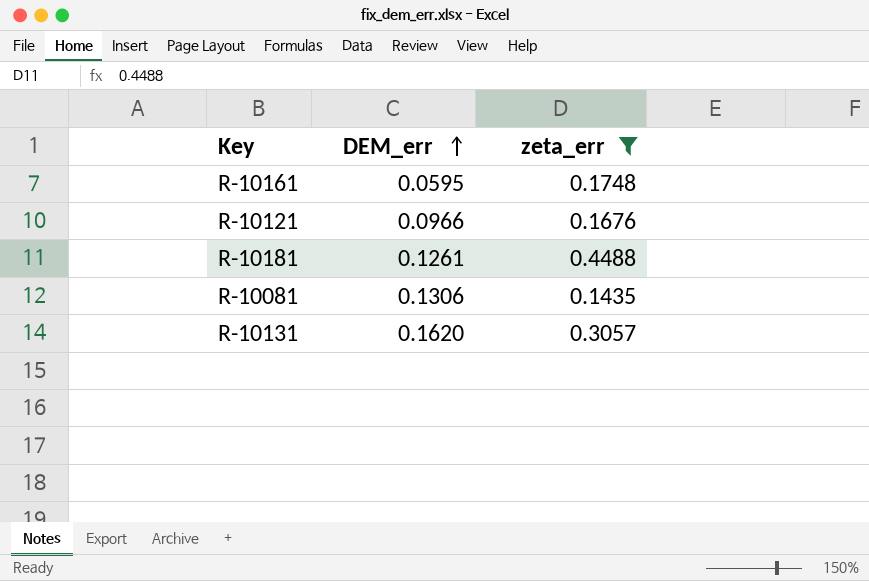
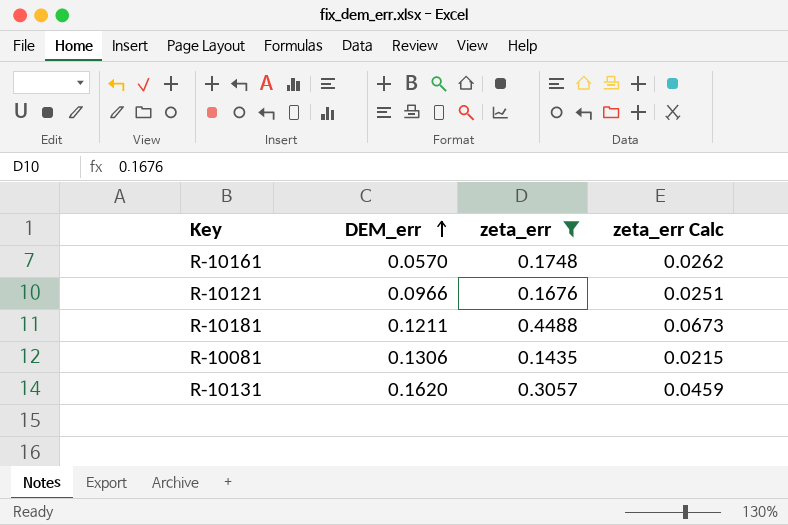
column zeta_err Calc | formula: none -> [zeta_err] * 0.15
R-10161 | DEM_err: 0.0595 -> 0.0570
R-10181 | DEM_err: 0.1261 -> 0.1211

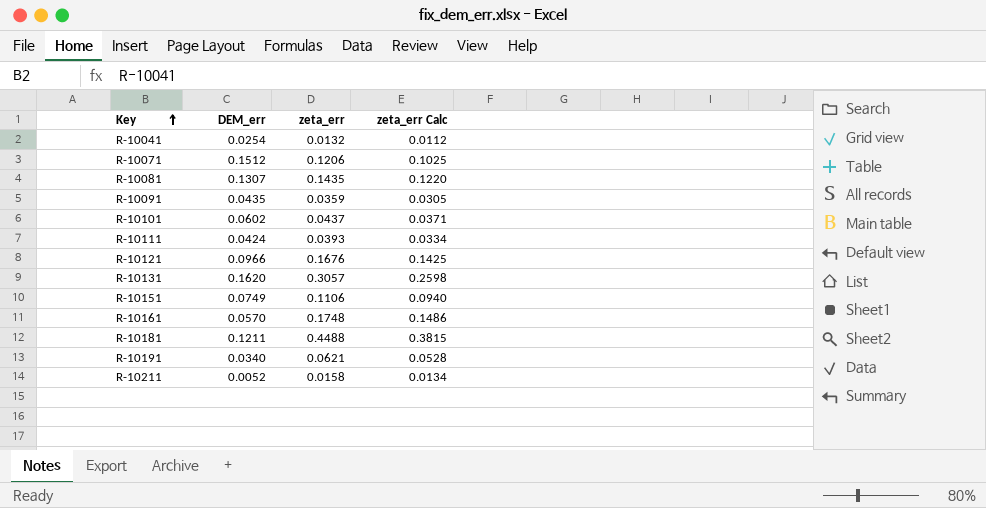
filter: zeta_err >= 0.1435 -> none
row order: DEM_err ascending -> Key ascending
column zeta_err Calc | formula: [zeta_err] * 0.15 -> [zeta_err] * 0.85
R-10081 | DEM_err: 0.1306 -> 0.1307

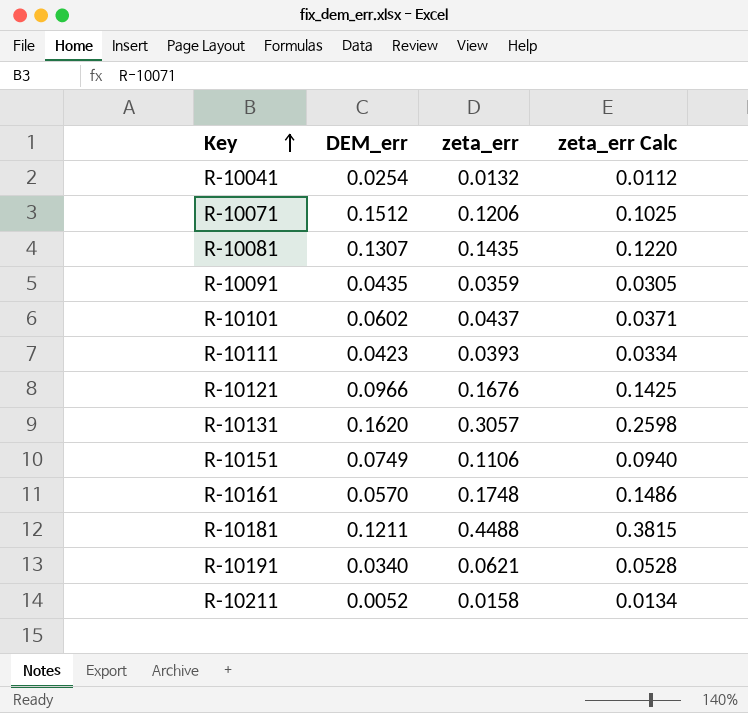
R-10111 | DEM_err: 0.0424 -> 0.0423

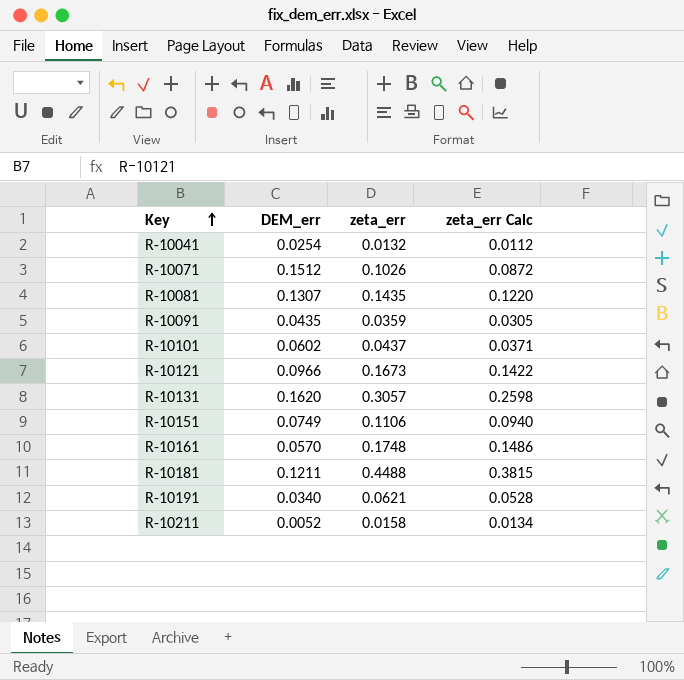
row R-10111: 0.0423 | 0.0393 | 0.0334 -> none
R-10071 | zeta_err: 0.1206 -> 0.1026
R-10071 | zeta_err Calc: 0.1025 -> 0.0872
R-10121 | zeta_err: 0.1676 -> 0.1673
R-10121 | zeta_err Calc: 0.1425 -> 0.1422

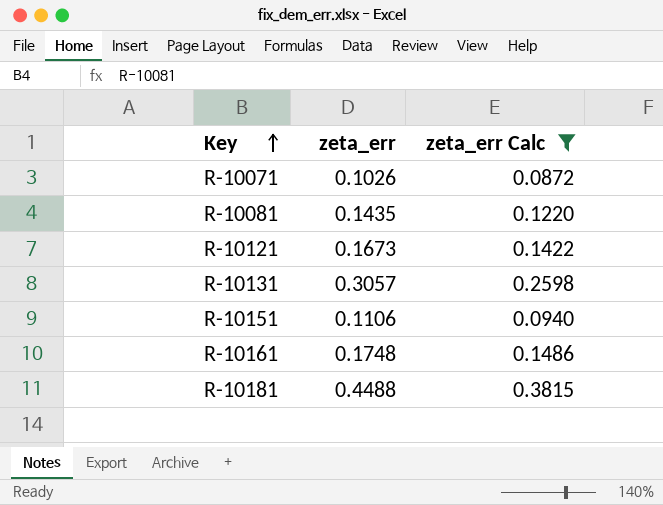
filter: none -> zeta_err Calc >= 0.0872
column DEM_err | position: 2 -> none

